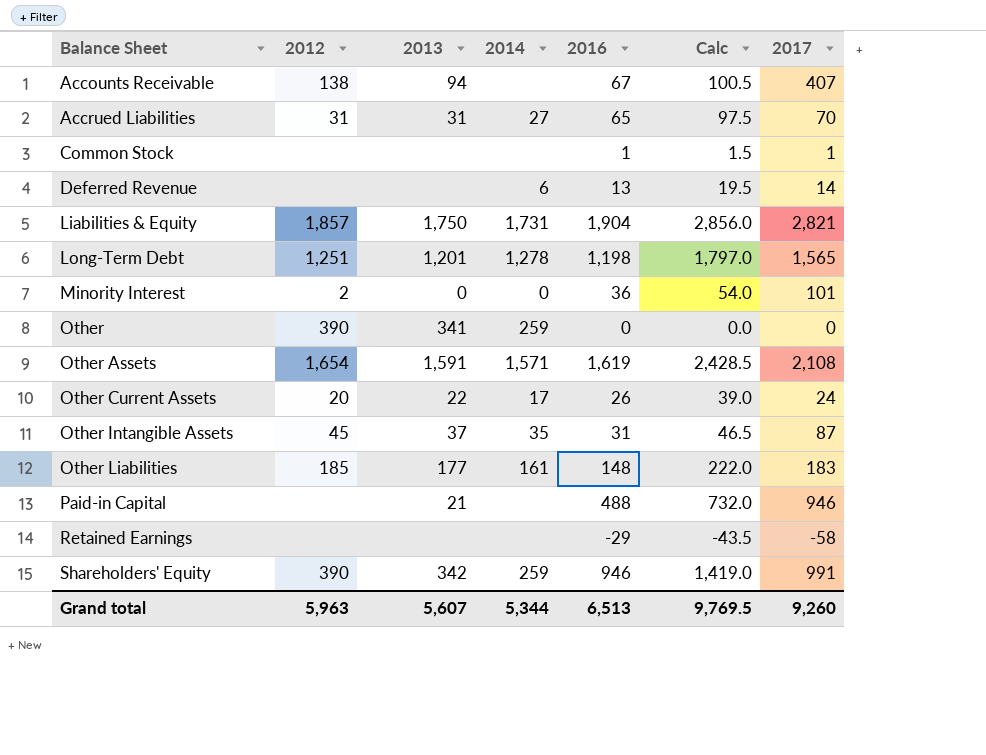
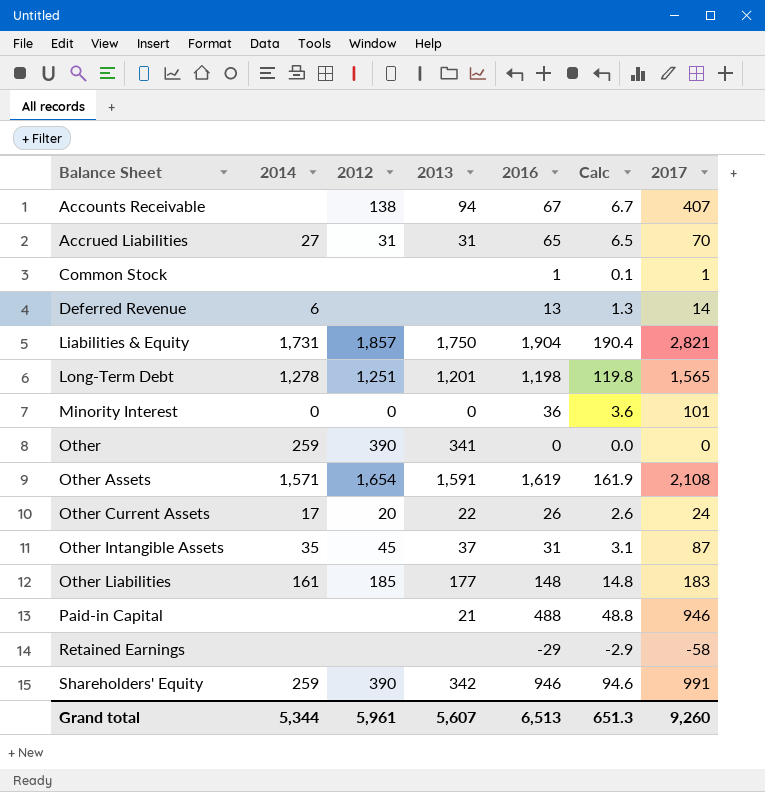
column 2014 | position: 4 -> 2
column Calc | formula: [2016] * 1.5 -> [2016] * 0.1
Minority Interest | 2012: 2 -> 0
Grand total | 2012: 5,963 -> 5,961
Grand total | Calc: 9,769.5 -> 651.3

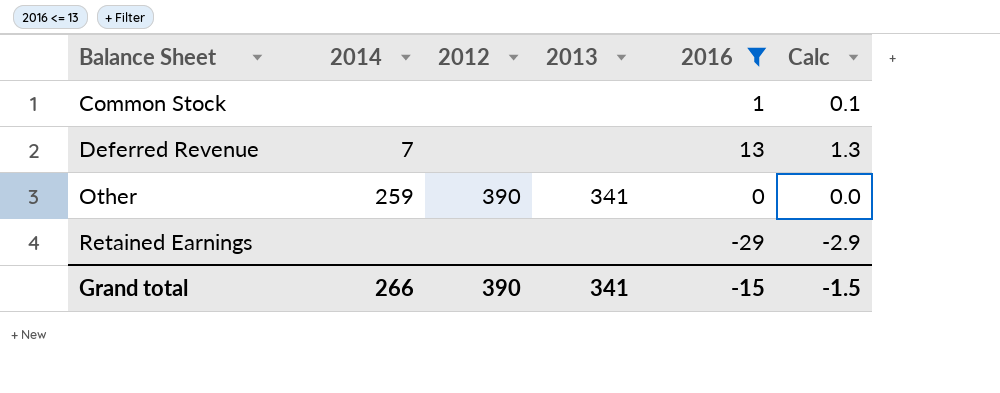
filter: none -> 2016 <= 13
column 2017 | position: 7 -> none
Deferred Revenue | 2014: 6 -> 7
Grand total | 2014: 5,344 -> 266
Grand total | 2012: 5,961 -> 390
Grand total | 2013: 5,607 -> 341
Grand total | 2016: 6,513 -> -15
Grand total | Calc: 651.3 -> -1.5

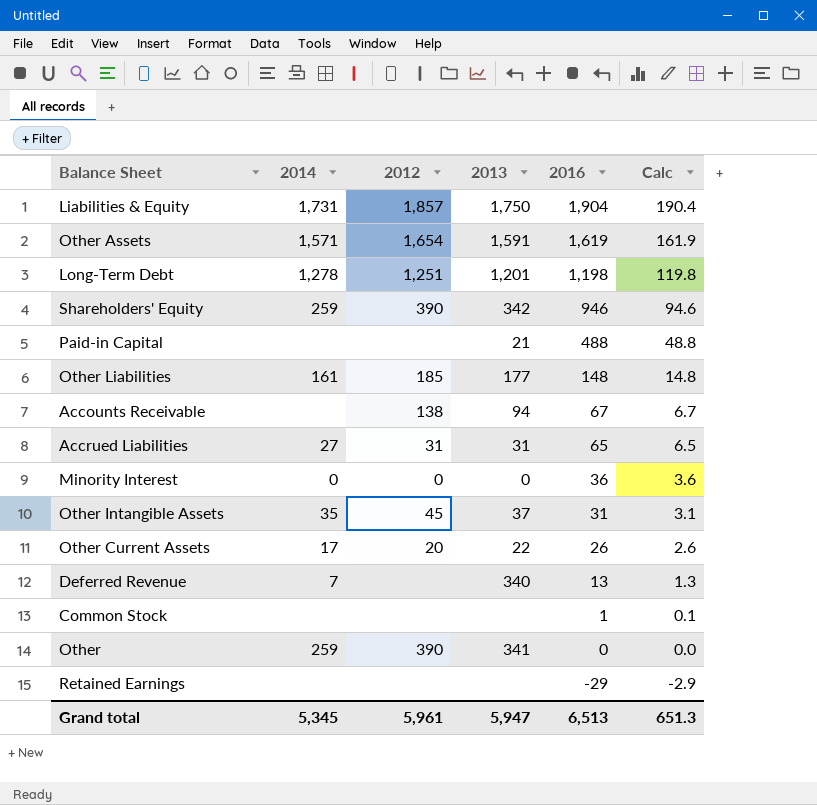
filter: 2016 <= 13 -> none
row order: Balance Sheet ascending -> 2016 descending
Deferred Revenue | 2013: none -> 340
Grand total | 2014: 266 -> 5,345
Grand total | 2012: 390 -> 5,961
Grand total | 2013: 341 -> 5,947
Grand total | 2016: -15 -> 6,513
Grand total | Calc: -1.5 -> 651.3

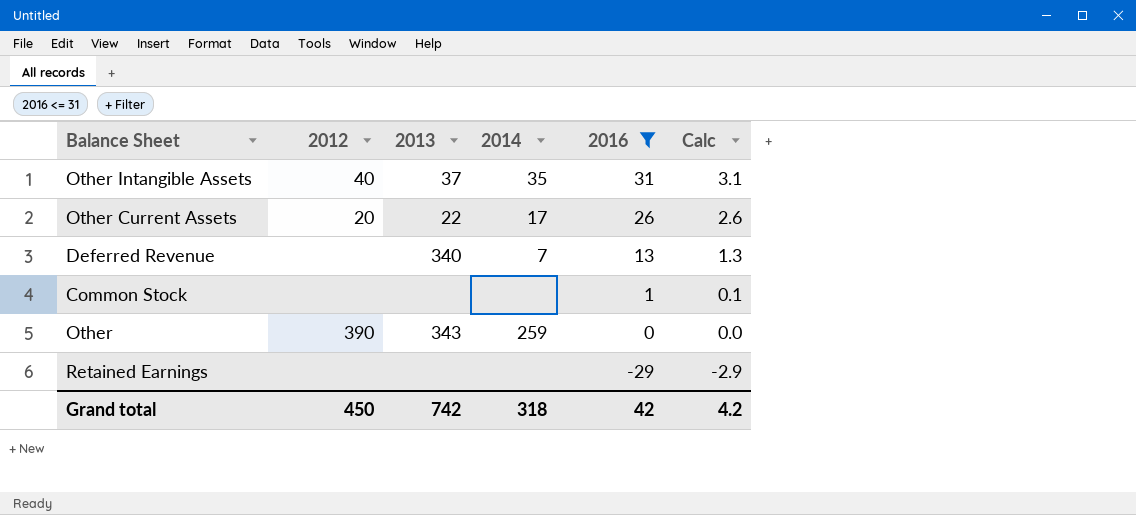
filter: none -> 2016 <= 31
column 2014 | position: 2 -> 4
Other Intangible Assets | 2012: 45 -> 40
Other | 2013: 341 -> 343
Grand total | 2012: 5,961 -> 450
Grand total | 2013: 5,947 -> 742
Grand total | 2014: 5,345 -> 318
Grand total | 2016: 6,513 -> 42
Grand total | Calc: 651.3 -> 4.2

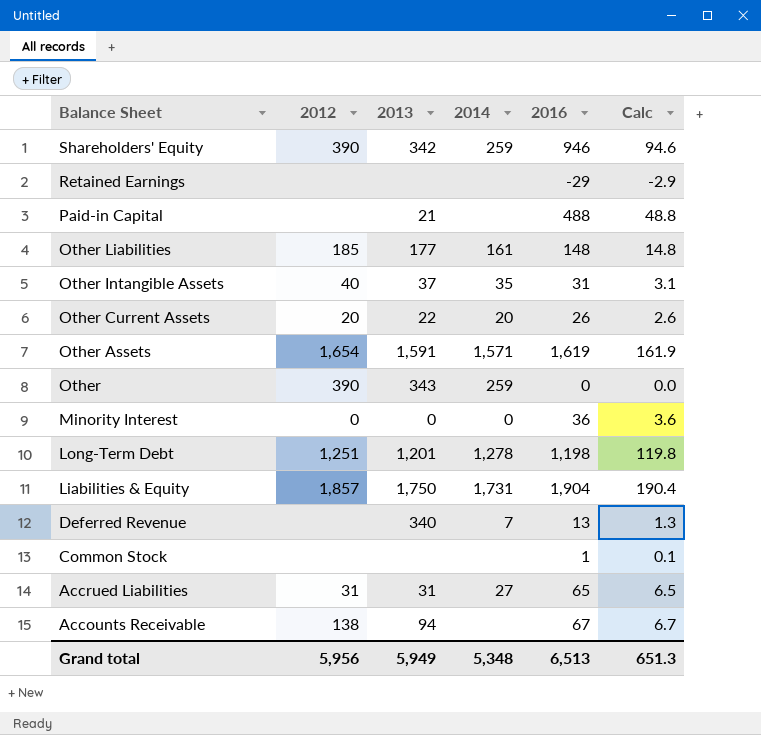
filter: 2016 <= 31 -> none
row order: 2016 descending -> Balance Sheet descending
Other Current Assets | 2014: 17 -> 20
Grand total | 2012: 450 -> 5,956
Grand total | 2013: 742 -> 5,949
Grand total | 2014: 318 -> 5,348
Grand total | 2016: 42 -> 6,513
Grand total | Calc: 4.2 -> 651.3

